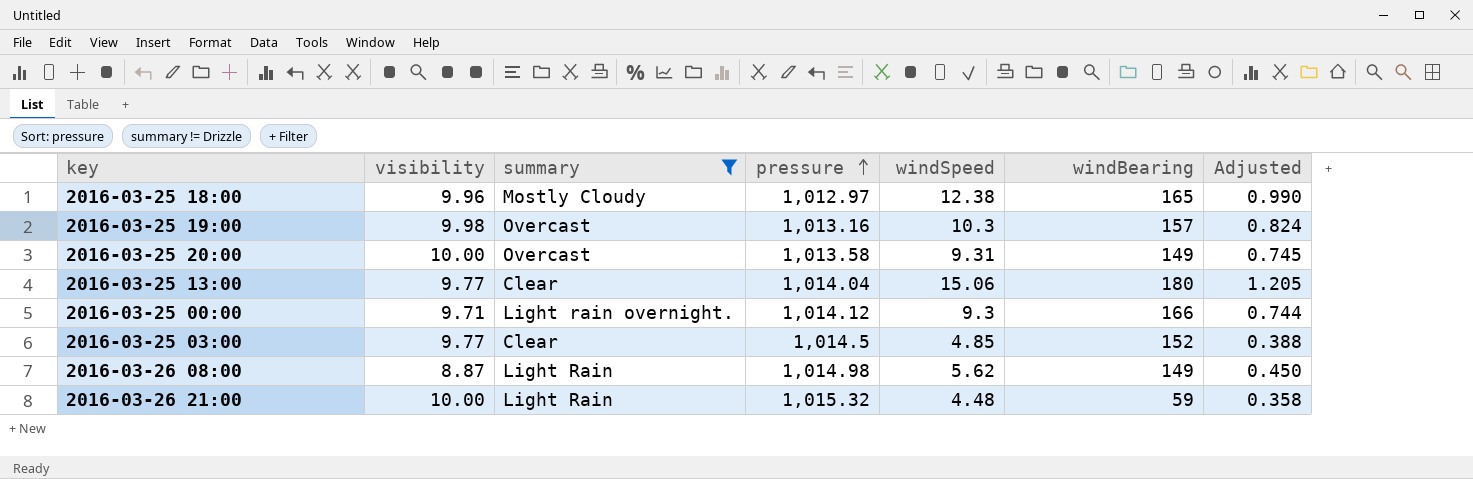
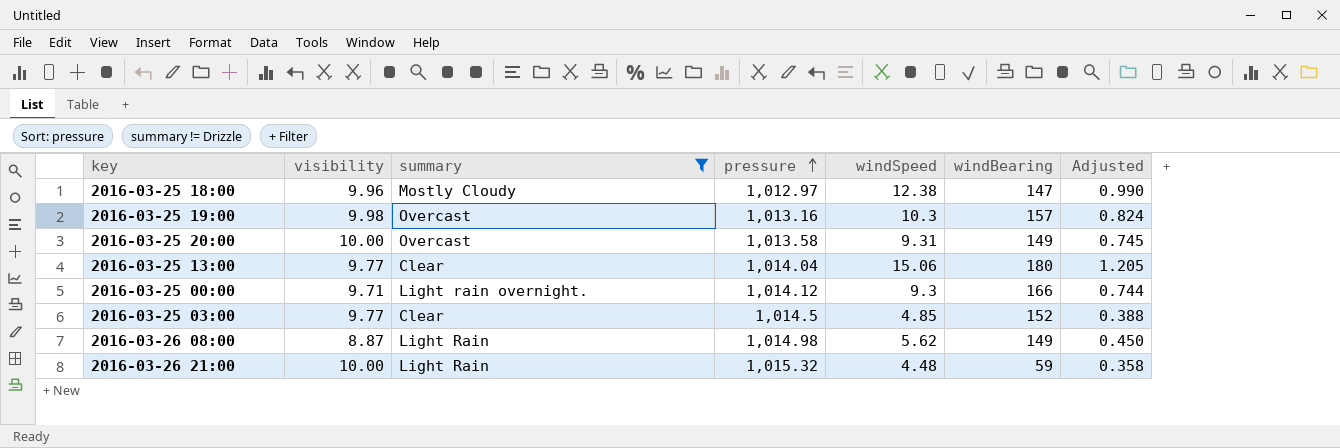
2016-03-25 18:00 | windBearing: 165 -> 147

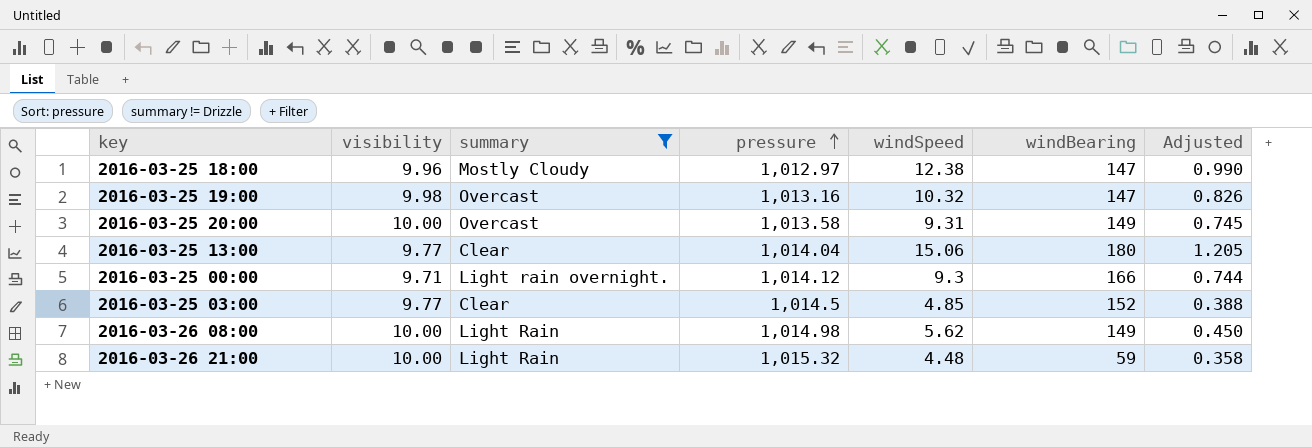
2016-03-25 19:00 | windSpeed: 10.3 -> 10.32
2016-03-25 19:00 | windBearing: 157 -> 147
2016-03-25 19:00 | Adjusted: 0.824 -> 0.826
2016-03-26 08:00 | visibility: 8.87 -> 10.00

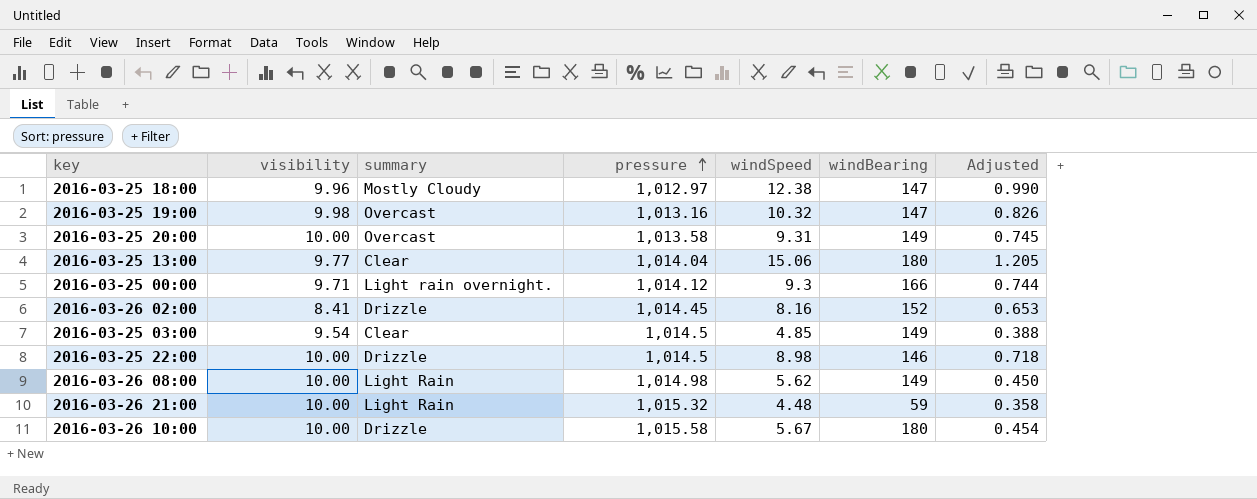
filter: summary != Drizzle -> none
2016-03-25 03:00 | visibility: 9.77 -> 9.54
2016-03-25 03:00 | windBearing: 152 -> 149

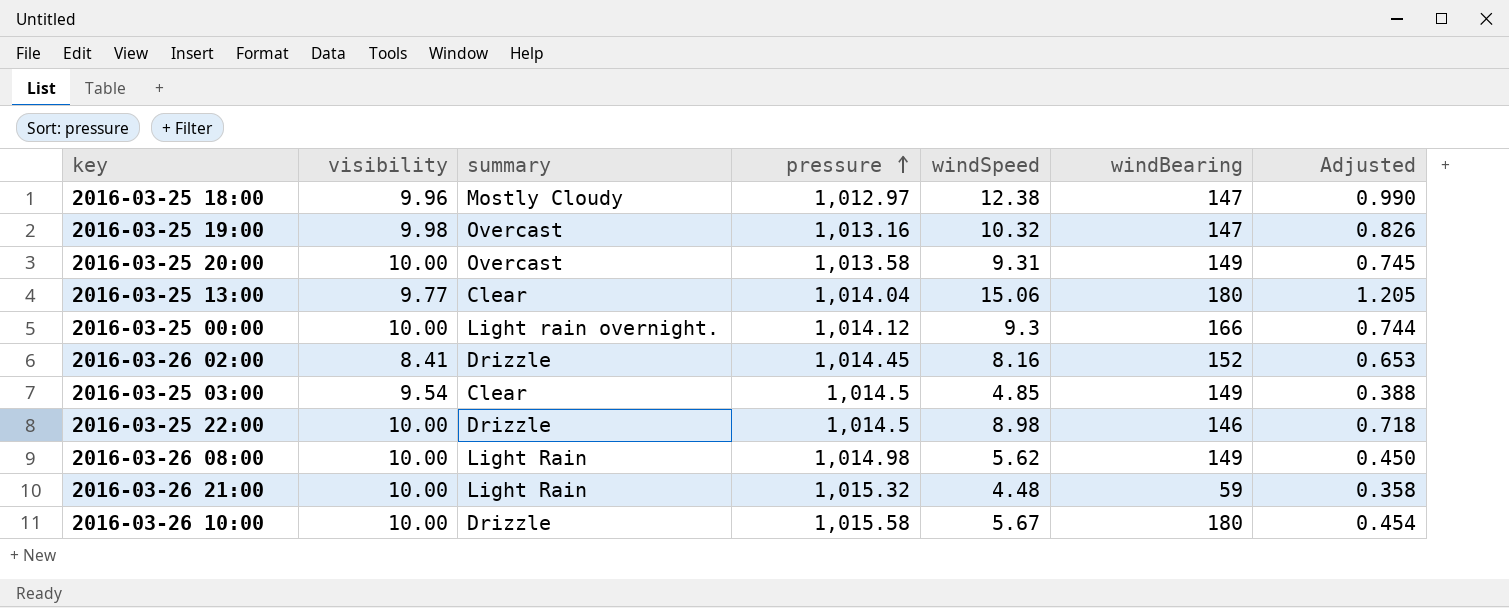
2016-03-25 00:00 | visibility: 9.71 -> 10.00

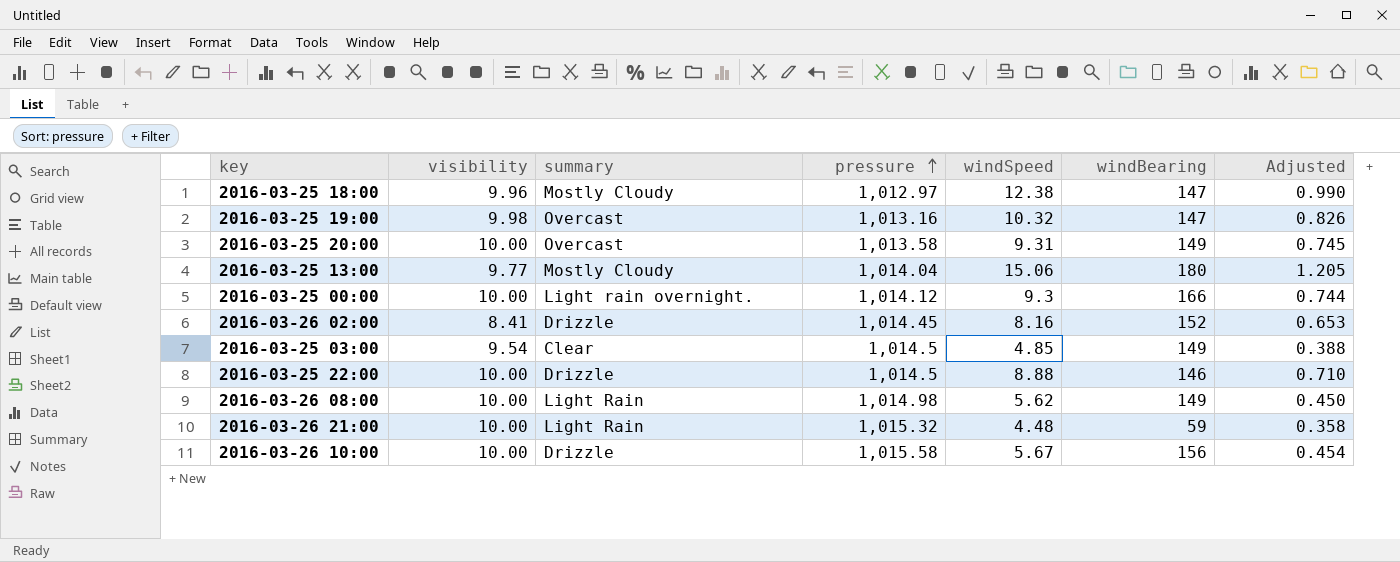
2016-03-25 13:00 | summary: Clear -> Mostly Cloudy
2016-03-25 22:00 | windSpeed: 8.98 -> 8.88
2016-03-25 22:00 | Adjusted: 0.718 -> 0.710
2016-03-26 10:00 | windBearing: 180 -> 156

